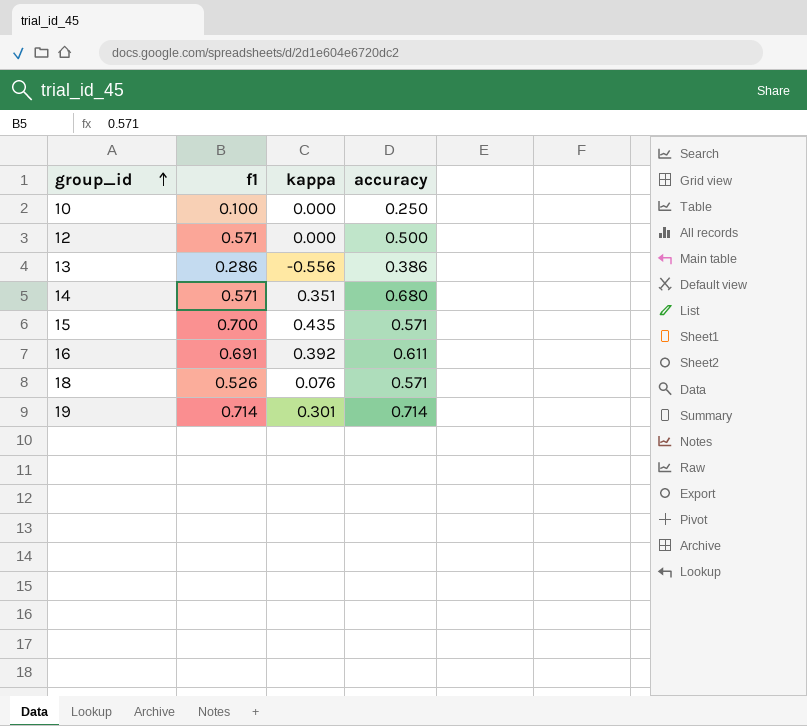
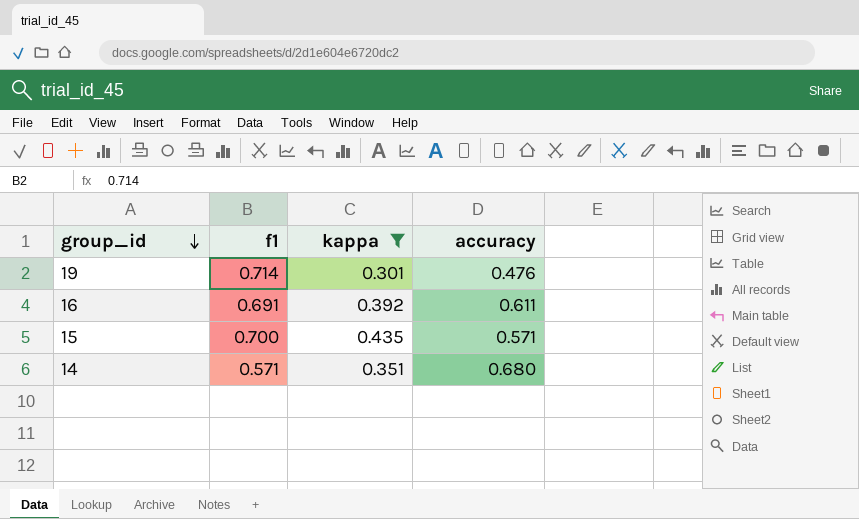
filter: none -> kappa >= 0.301
row order: group_id ascending -> group_id descending
19 | accuracy: 0.714 -> 0.476

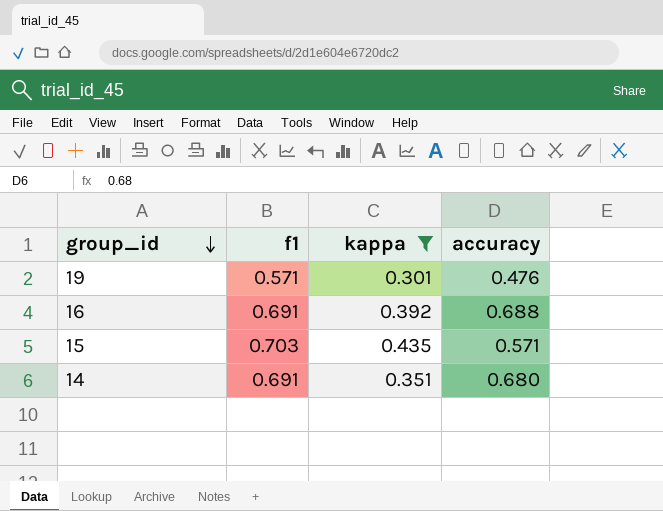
19 | f1: 0.714 -> 0.571
16 | accuracy: 0.611 -> 0.688
15 | f1: 0.700 -> 0.703
14 | f1: 0.571 -> 0.691

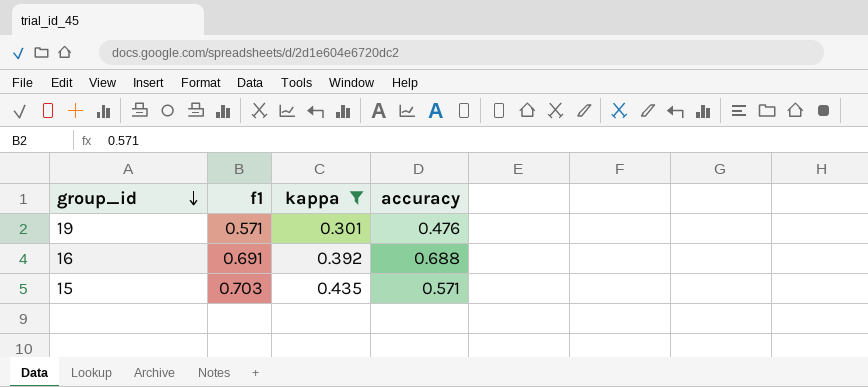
row 14: 0.691 | 0.351 | 0.680 -> none

